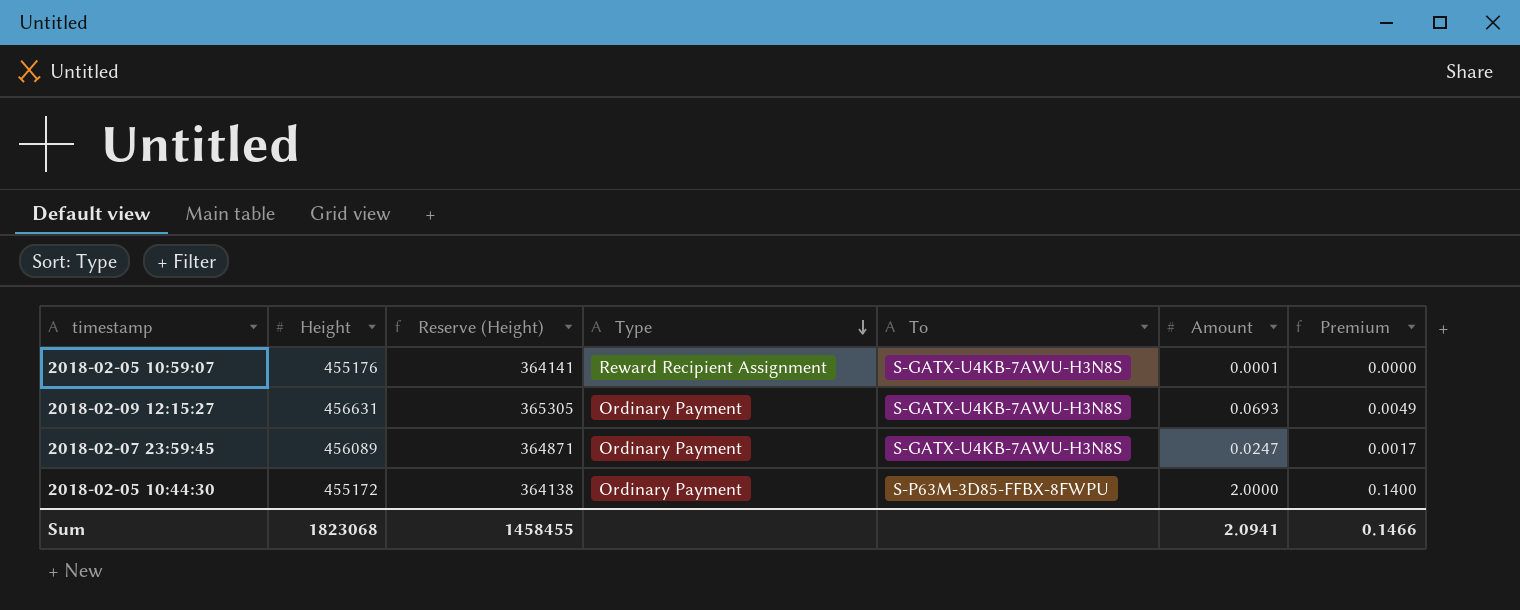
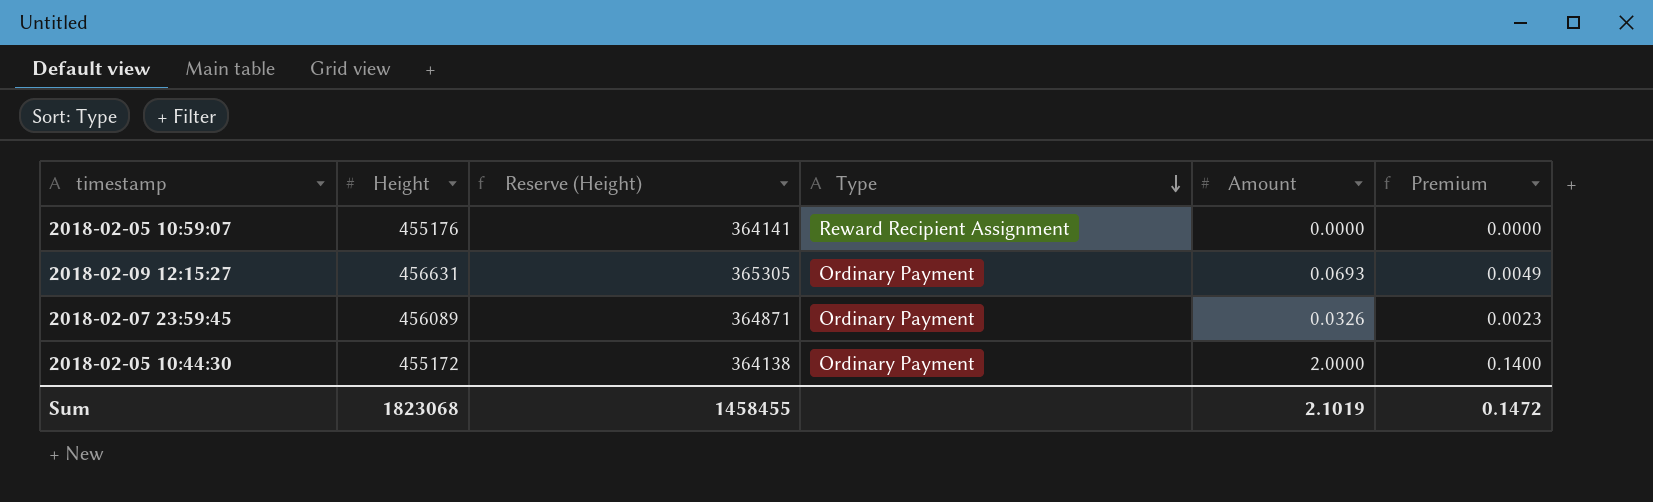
column To | position: 5 -> none
2018-02-05 10:59:07 | Amount: 0.0001 -> 0.0000
2018-02-07 23:59:45 | Amount: 0.0247 -> 0.0326
2018-02-07 23:59:45 | Premium: 0.0017 -> 0.0023
Sum | Amount: 2.0941 -> 2.1019
Sum | Premium: 0.1466 -> 0.1472

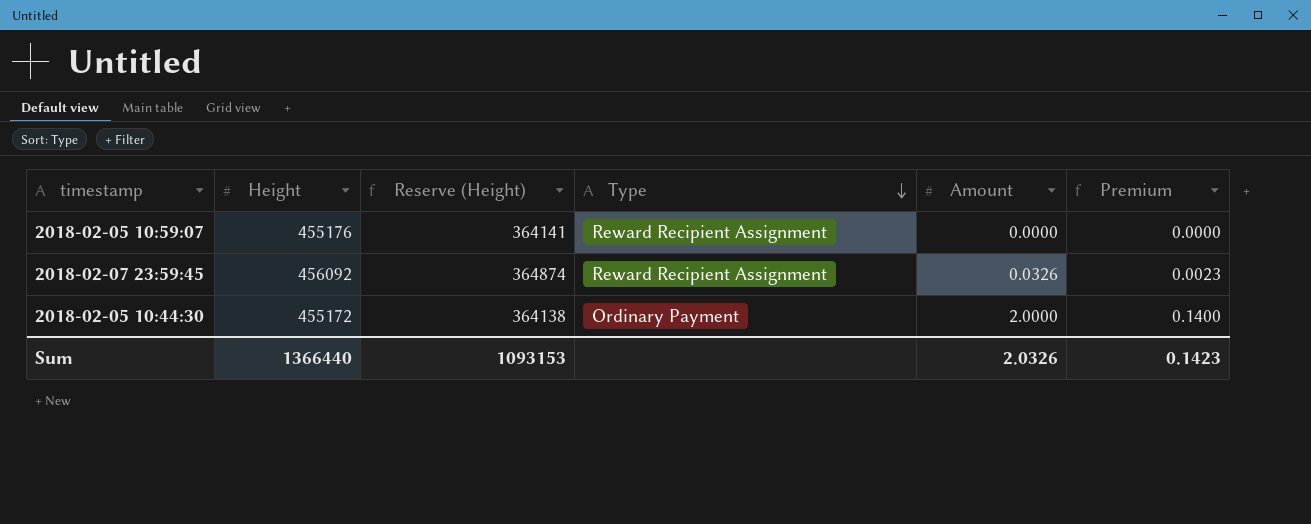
row 2018-02-09 12:15:27: 456631 | 365305 | Ordinary Payment | 0.0693 | 0.0049 -> none
2018-02-07 23:59:45 | Height: 456089 -> 456092
2018-02-07 23:59:45 | Reserve (Height): 364871 -> 364874
2018-02-07 23:59:45 | Type: Ordinary Payment -> Reward Recipient Assignment
Sum | Height: 1823068 -> 1366440
Sum | Reserve (Height): 1458455 -> 1093153
Sum | Amount: 2.1019 -> 2.0326
Sum | Premium: 0.1472 -> 0.1423

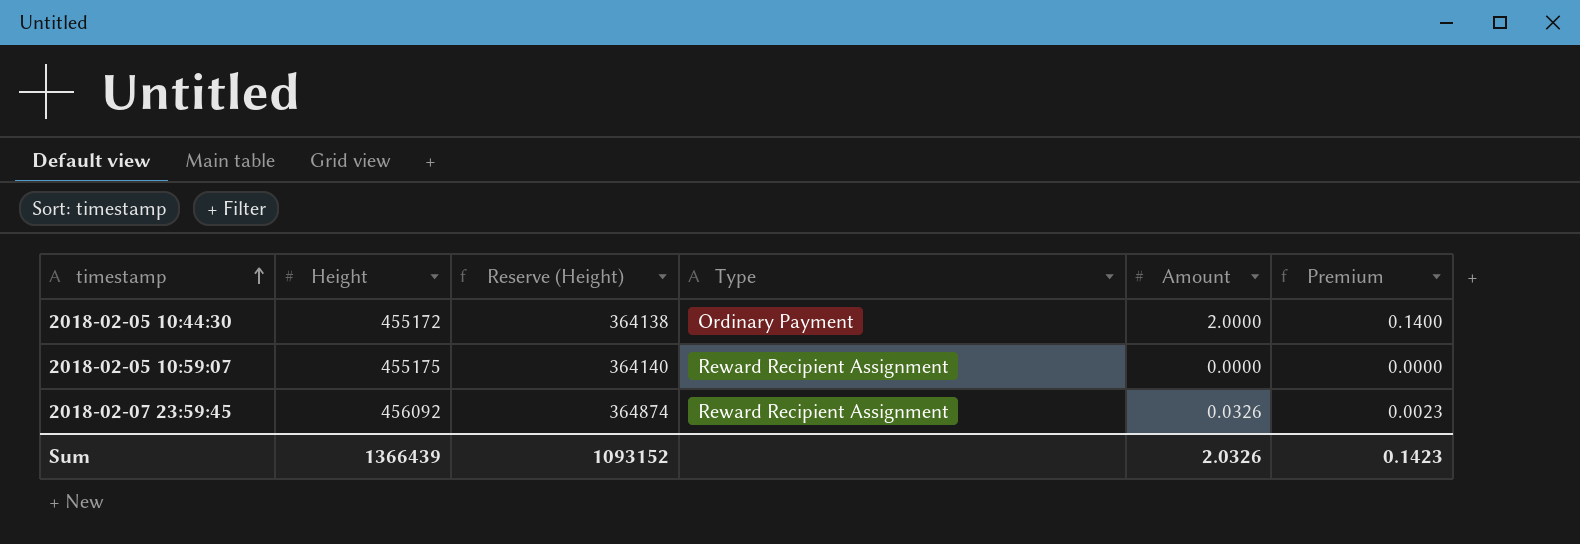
row order: Type descending -> timestamp ascending
2018-02-05 10:59:07 | Height: 455176 -> 455175
2018-02-05 10:59:07 | Reserve (Height): 364141 -> 364140
Sum | Height: 1366440 -> 1366439
Sum | Reserve (Height): 1093153 -> 1093152

